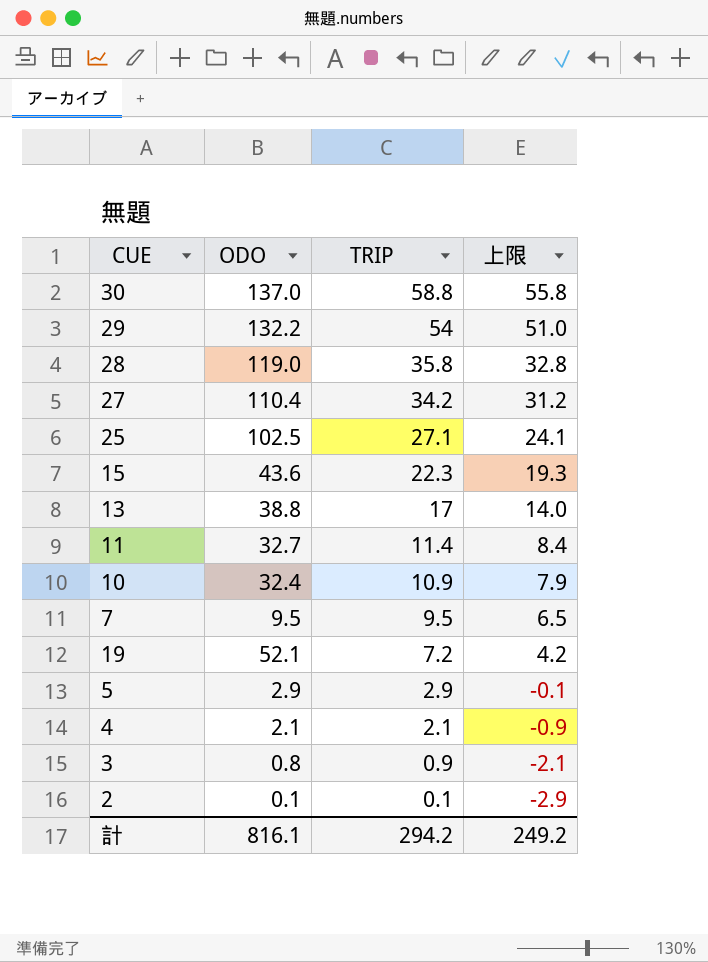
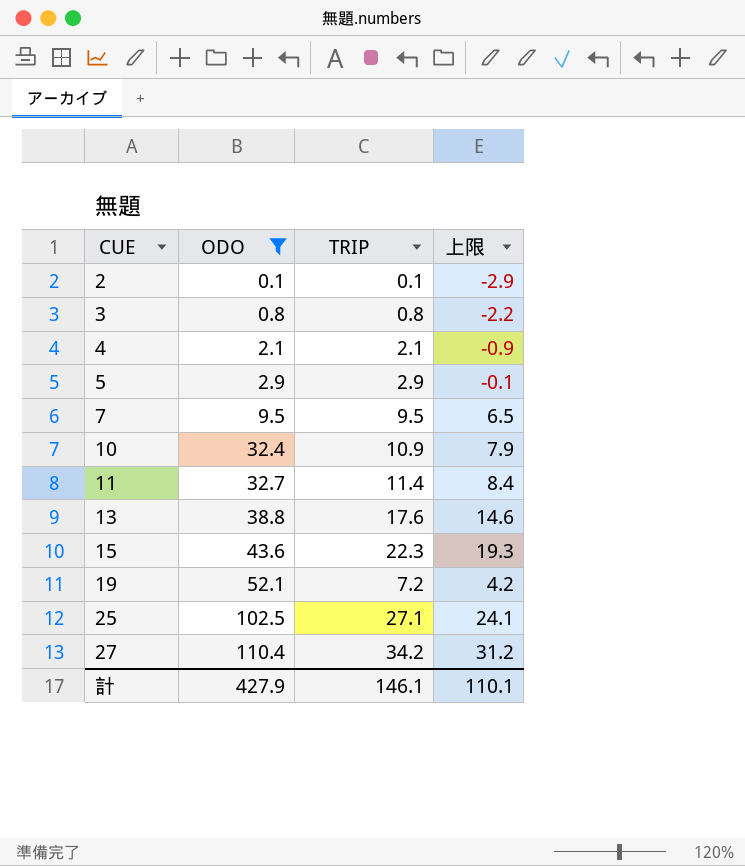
filter: none -> ODO <= 110.4
row order: TRIP descending -> CUE ascending
3 | TRIP: 0.9 -> 0.8
3 | 上限: -2.1 -> -2.2
13 | TRIP: 17 -> 17.6
13 | 上限: 14.0 -> 14.6
計 | ODO: 816.1 -> 427.9
計 | TRIP: 294.2 -> 146.1
計 | 上限: 249.2 -> 110.1

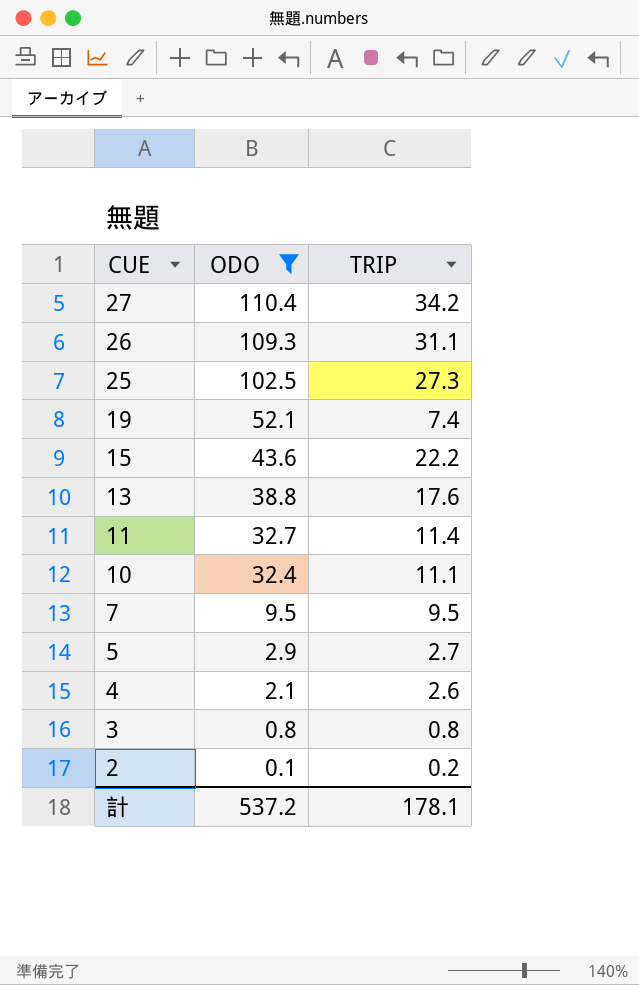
row order: CUE ascending -> CUE descending
column 上限 | formula: [TRIP] - 3 -> none
row 26: none -> 109.3 | 31.1
25 | TRIP: 27.1 -> 27.3
19 | TRIP: 7.2 -> 7.4
15 | TRIP: 22.3 -> 22.2
10 | TRIP: 10.9 -> 11.1
5 | TRIP: 2.9 -> 2.7
4 | TRIP: 2.1 -> 2.6
2 | TRIP: 0.1 -> 0.2
計 | ODO: 427.9 -> 537.2
計 | TRIP: 146.1 -> 178.1

